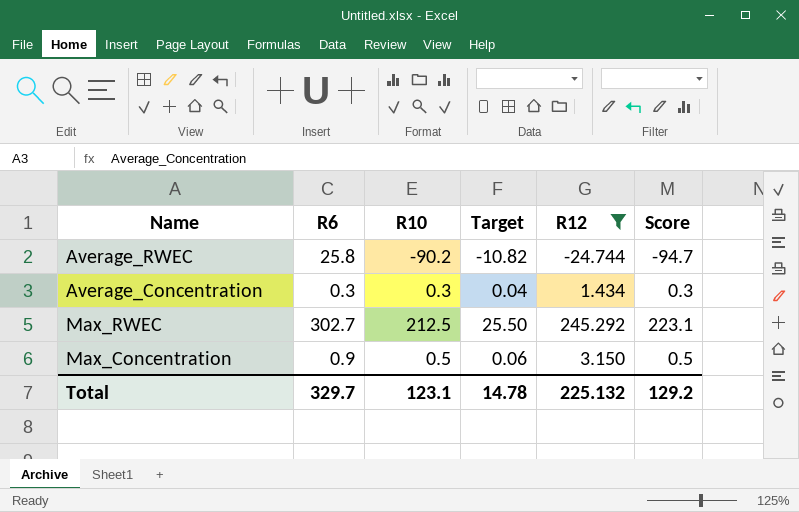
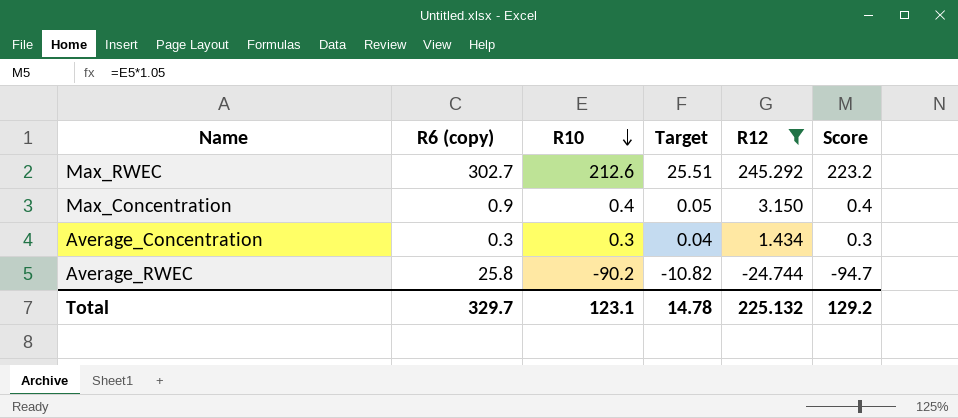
row order: none -> R10 descending
column name: R6 -> R6 (copy)
Max_RWEC | R10: 212.5 -> 212.6
Max_RWEC | Target: 25.50 -> 25.51
Max_RWEC | Score: 223.1 -> 223.2
Max_Concentration | R10: 0.5 -> 0.4
Max_Concentration | Target: 0.06 -> 0.05
Max_Concentration | Score: 0.5 -> 0.4

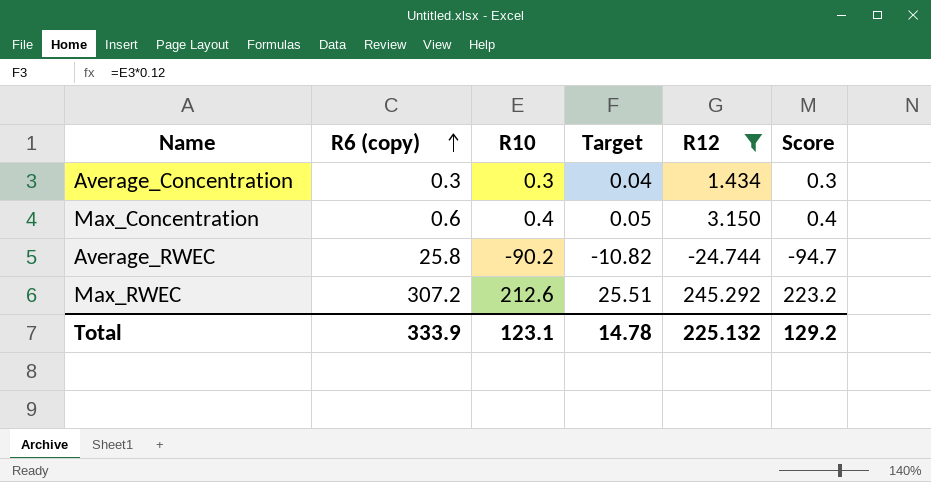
row order: R10 descending -> R6 (copy) ascending
Max_Concentration | R6 (copy): 0.9 -> 0.6
Max_RWEC | R6 (copy): 302.7 -> 307.2
Total | R6 (copy): 329.7 -> 333.9

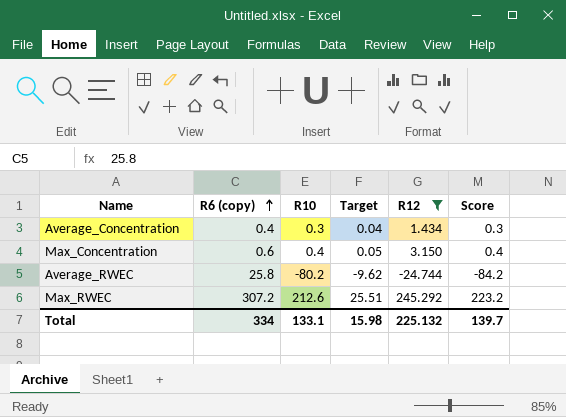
Average_Concentration | R6 (copy): 0.3 -> 0.4
Average_RWEC | R10: -90.2 -> -80.2
Average_RWEC | Target: -10.82 -> -9.62
Average_RWEC | Score: -94.7 -> -84.2
Total | R6 (copy): 333.9 -> 334
Total | R10: 123.1 -> 133.1
Total | Target: 14.78 -> 15.98
Total | Score: 129.2 -> 139.7

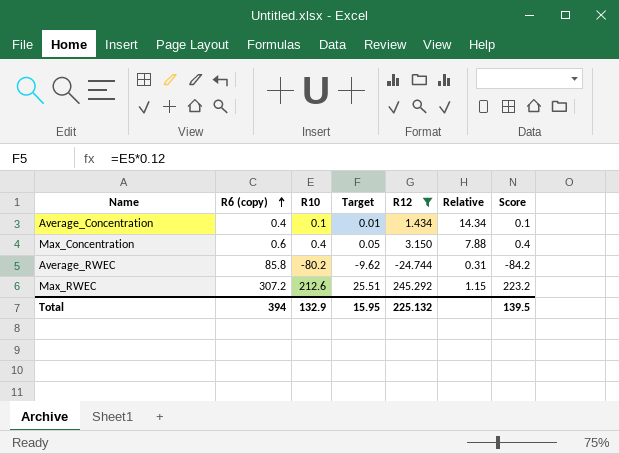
column Relative | formula: none -> [R12] / [R10]
Average_Concentration | R10: 0.3 -> 0.1
Average_Concentration | Target: 0.04 -> 0.01
Average_Concentration | Score: 0.3 -> 0.1
Average_RWEC | R6 (copy): 25.8 -> 85.8
Total | R6 (copy): 334 -> 394
Total | R10: 133.1 -> 132.9
Total | Target: 15.98 -> 15.95
Total | Score: 139.7 -> 139.5

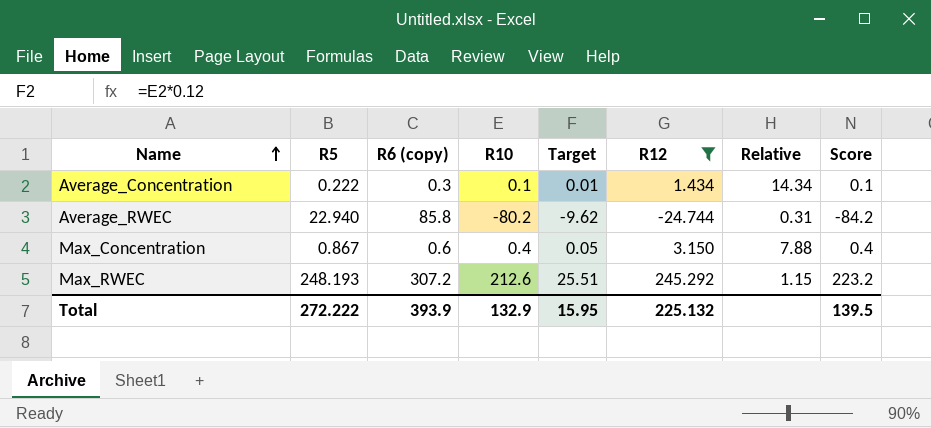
row order: R6 (copy) ascending -> Name ascending
column R5 | position: none -> 2
Average_Concentration | R6 (copy): 0.4 -> 0.3
Total | R6 (copy): 394 -> 393.9

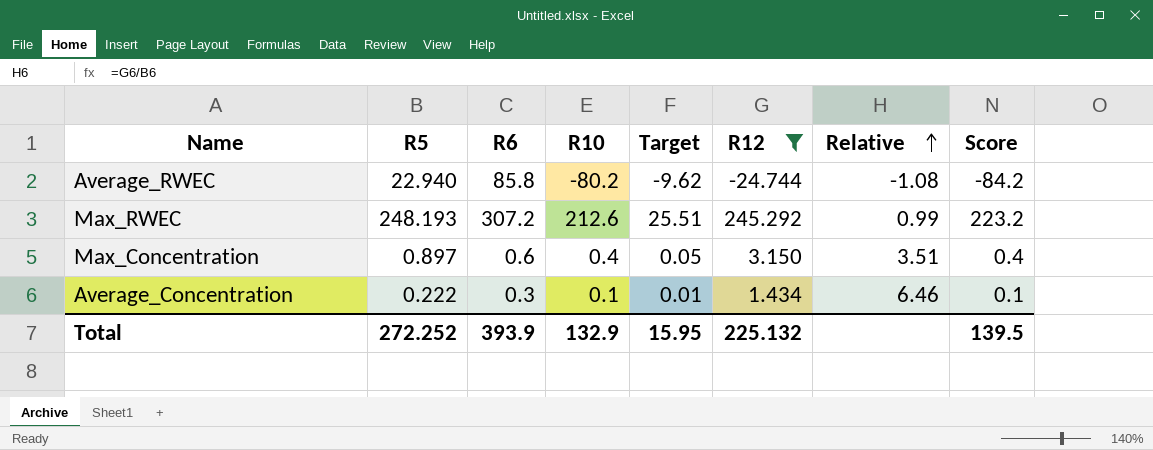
row order: Name ascending -> Relative ascending
column name: R6 (copy) -> R6
column Relative | formula: [R12] / [R10] -> [R12] / [R5]
Max_Concentration | R5: 0.867 -> 0.897
Total | R5: 272.222 -> 272.252

